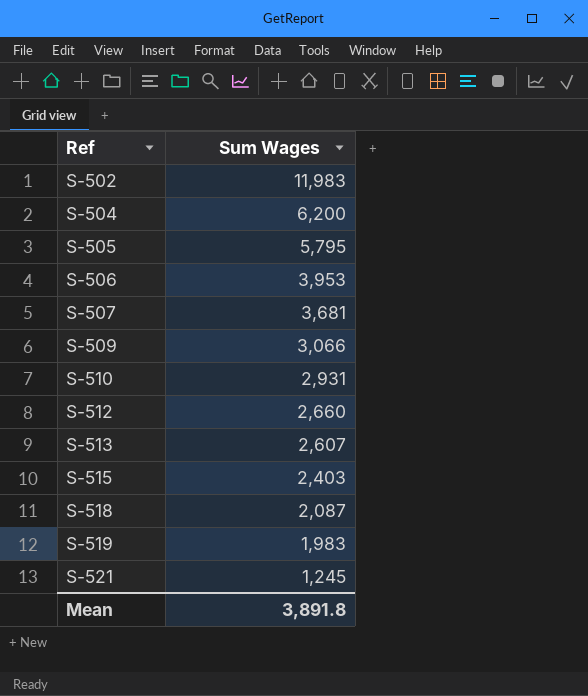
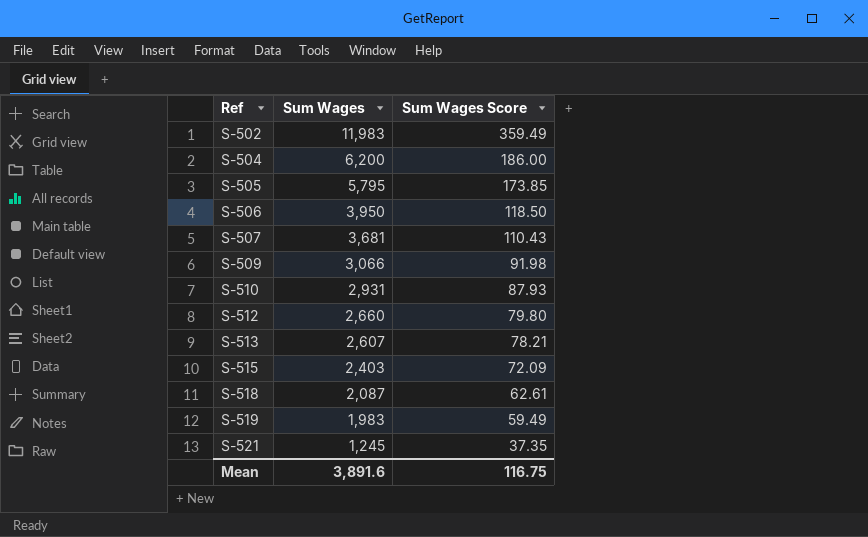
column Sum Wages Score | formula: none -> [Sum Wages] * 0.03
S-506 | Sum Wages: 3,953 -> 3,950
Mean | Sum Wages: 3,891.8 -> 3,891.6

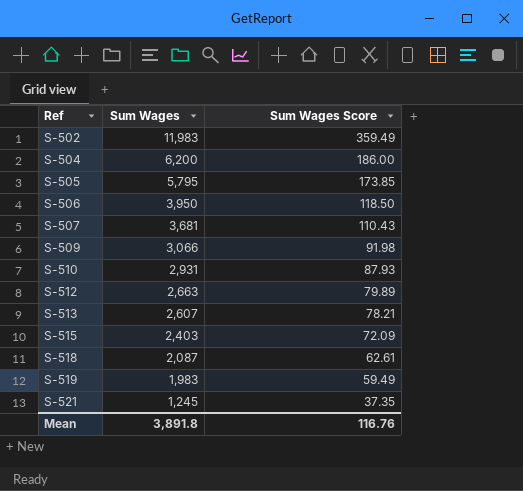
S-512 | Sum Wages: 2,660 -> 2,663
S-512 | Sum Wages Score: 79.80 -> 79.89
Mean | Sum Wages: 3,891.6 -> 3,891.8
Mean | Sum Wages Score: 116.75 -> 116.76

